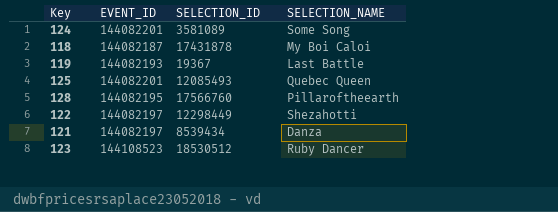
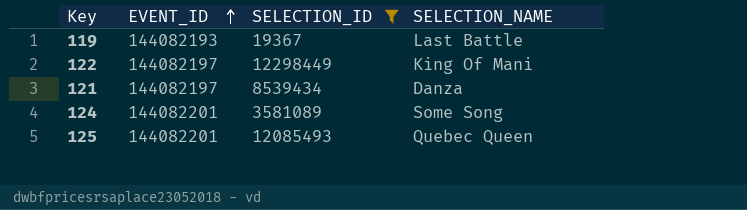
filter: none -> SELECTION_ID <= 12298449
row order: none -> EVENT_ID ascending
122 | SELECTION_NAME: Shezahotti -> King Of Mani

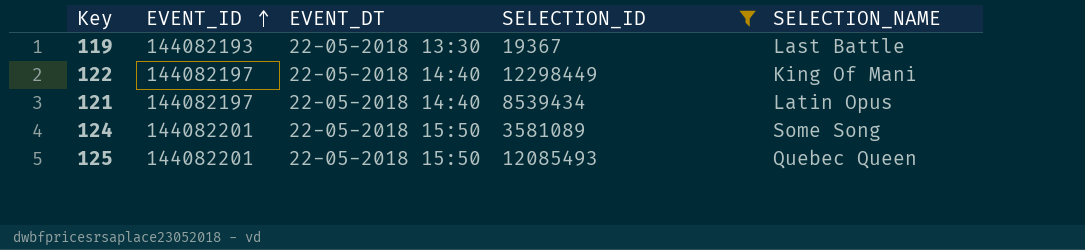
column EVENT_DT | position: none -> 3
121 | SELECTION_NAME: Danza -> Latin Opus

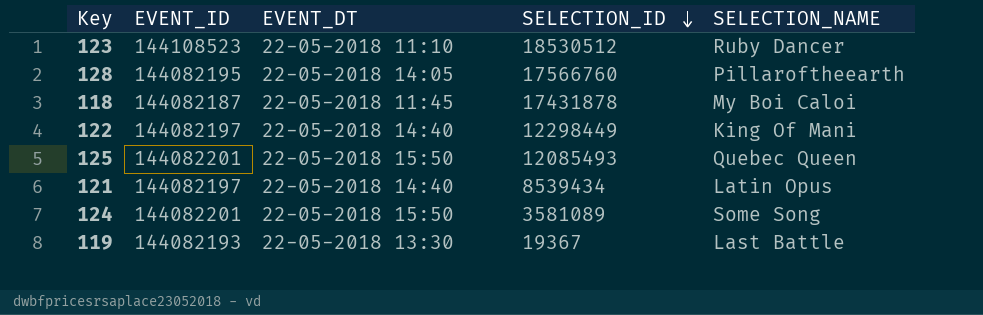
filter: SELECTION_ID <= 12298449 -> none
row order: EVENT_ID ascending -> SELECTION_ID descending

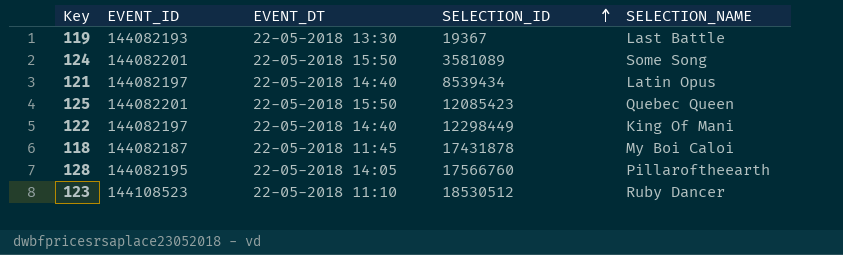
row order: SELECTION_ID descending -> SELECTION_ID ascending
125 | SELECTION_ID: 12085493 -> 12085423

